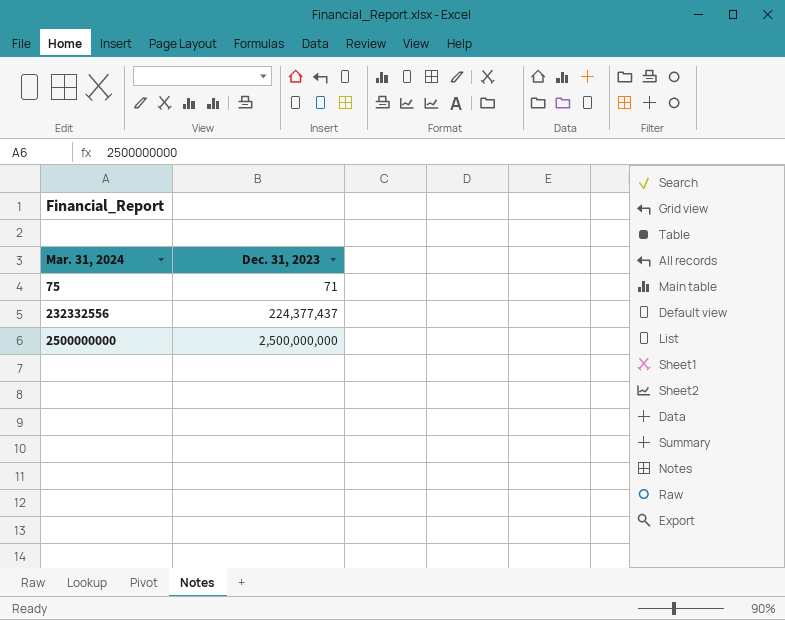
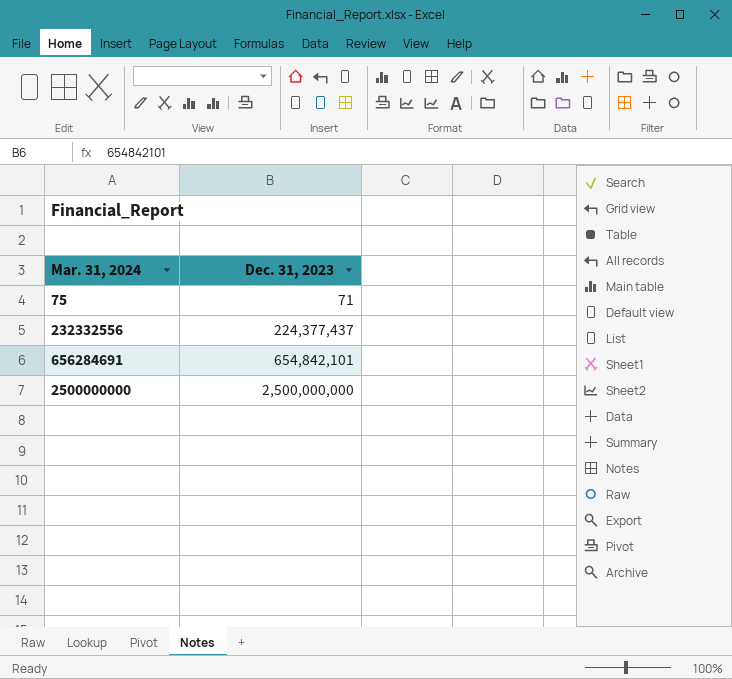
row 656284691: none -> 654,842,101

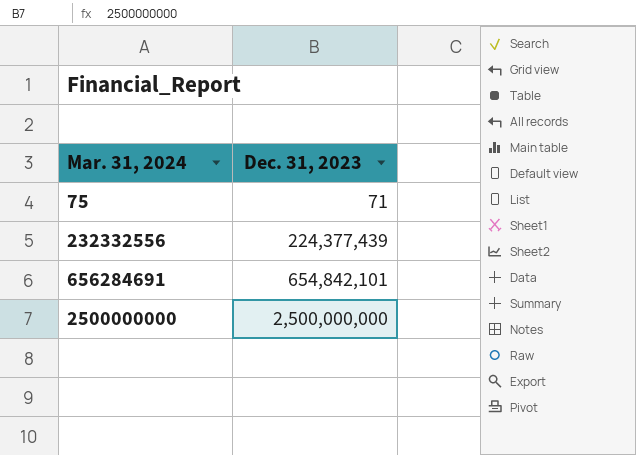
232332556 | Dec. 31, 2023: 224,377,437 -> 224,377,439

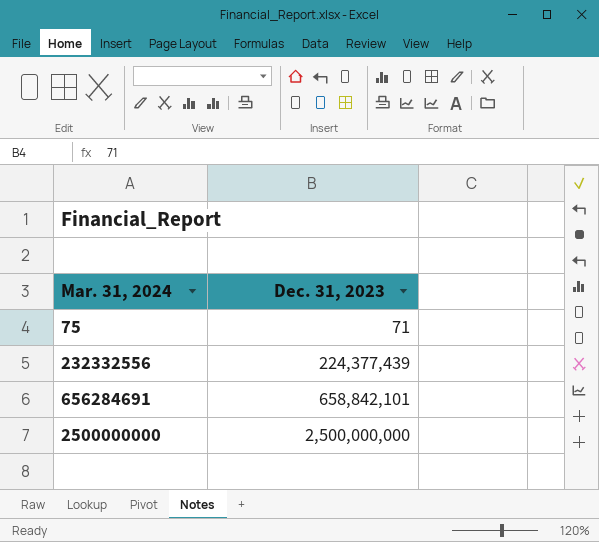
656284691 | Dec. 31, 2023: 654,842,101 -> 658,842,101

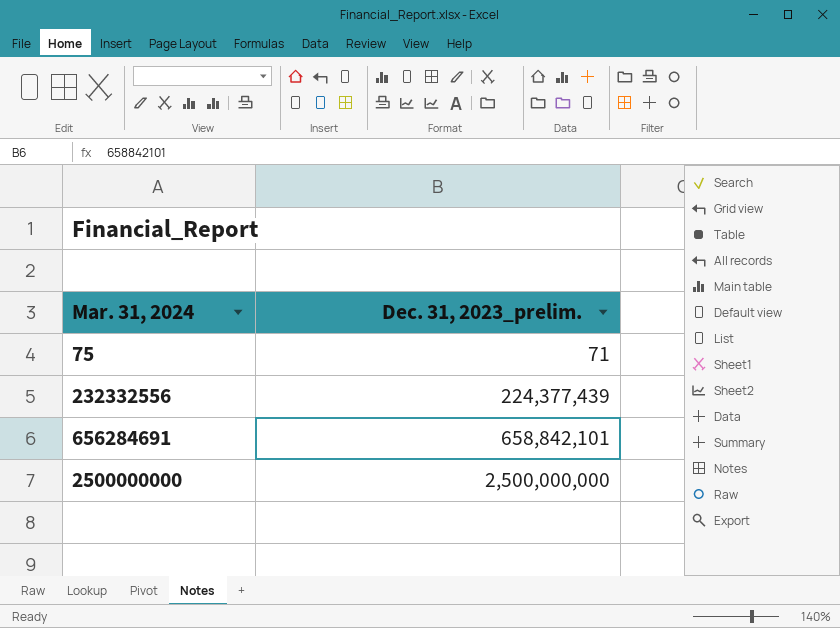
column name: Dec. 31, 2023 -> Dec. 31, 2023_prelim.

